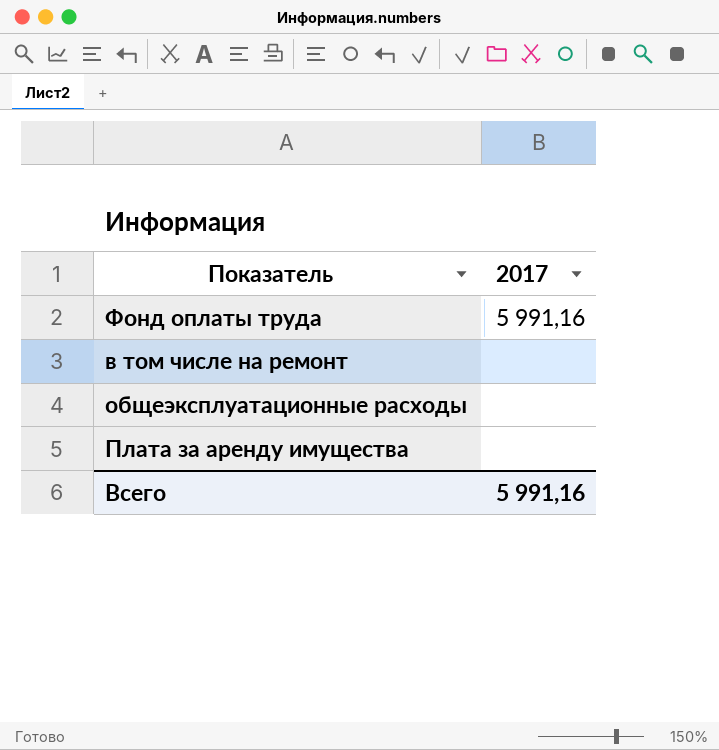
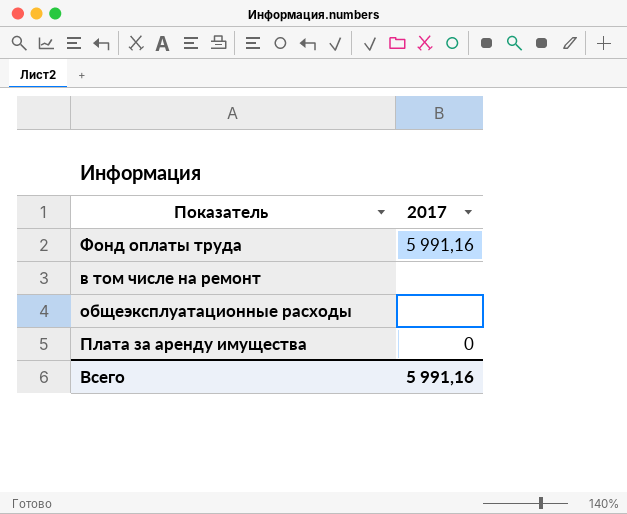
Плата за аренду имущества | 2017: none -> 0

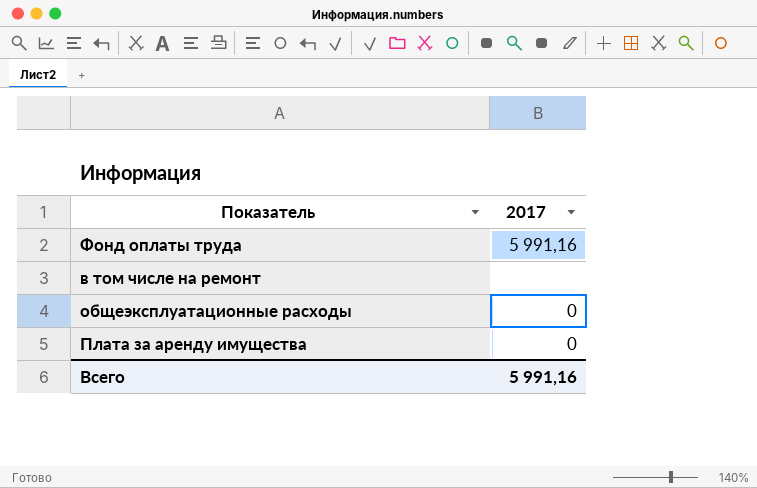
общеэксплуатационные расходы | 2017: none -> 0

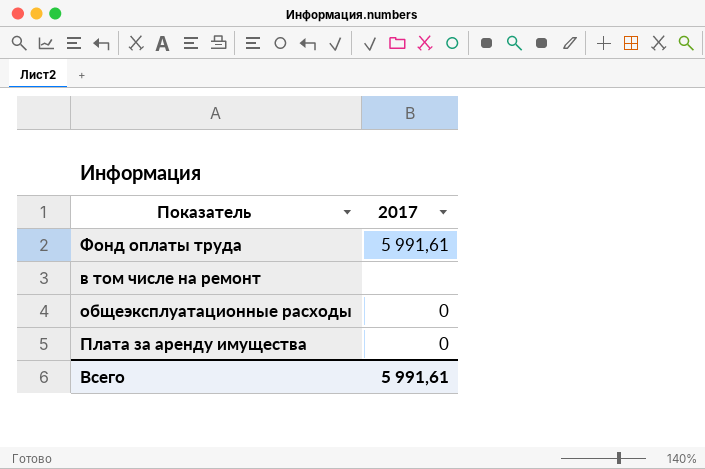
Фонд оплаты труда | 2017: 5 991,16 -> 5 991,61
Всего | 2017: 5 991,16 -> 5 991,61

